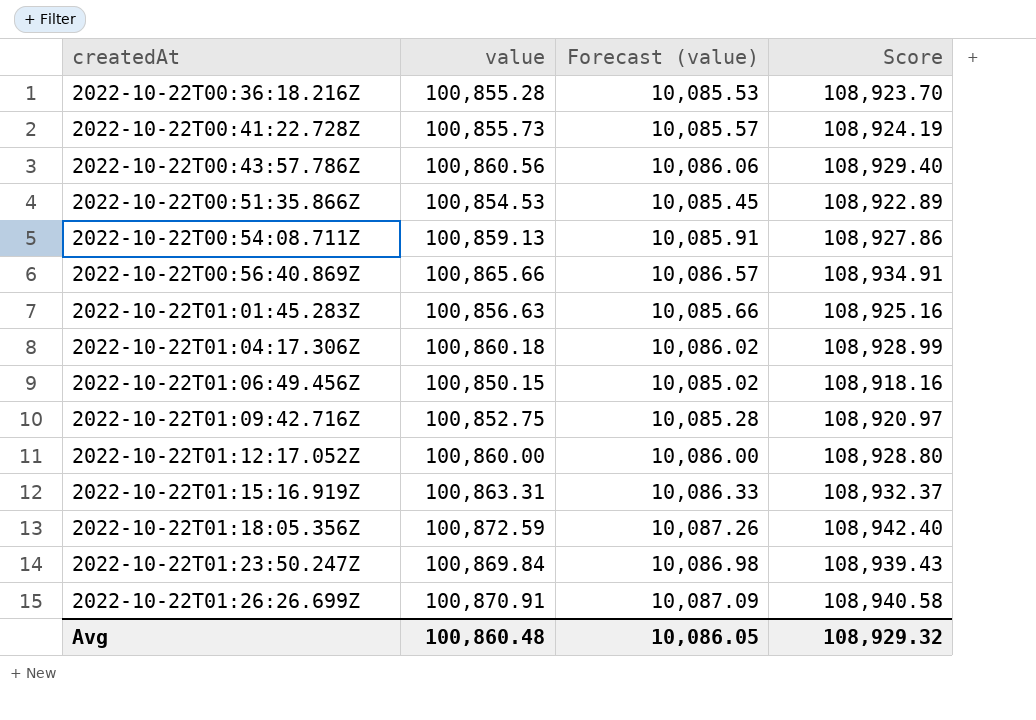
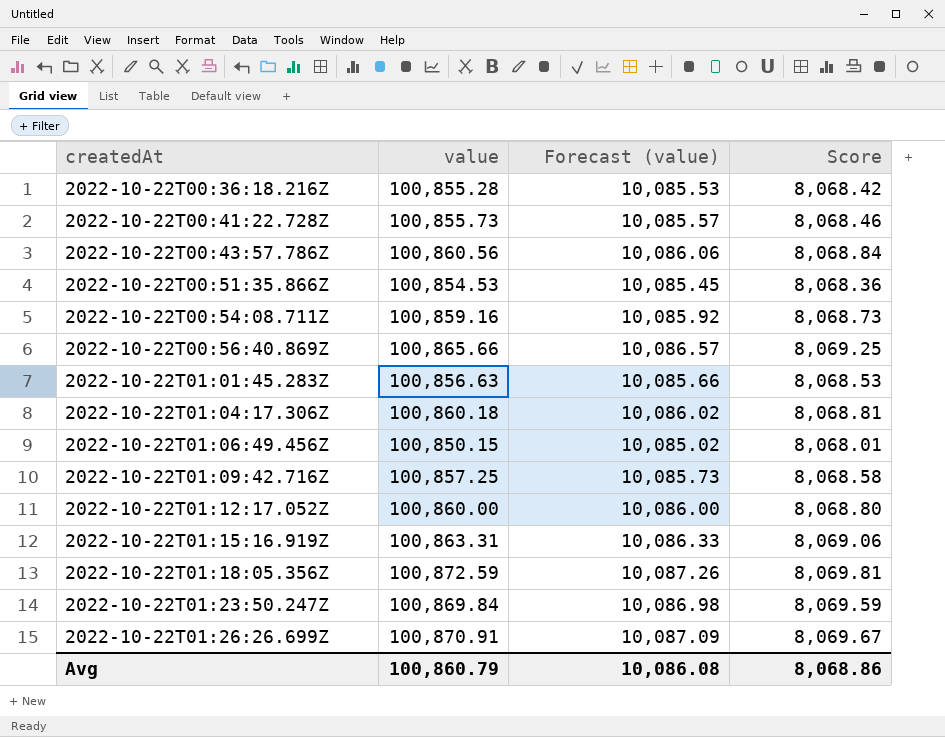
column Score | formula: [value] * 1.08 -> [value] * 0.08
2022-10-22T00:54:08.711Z | value: 100,859.13 -> 100,859.16
2022-10-22T00:54:08.711Z | Forecast (value): 10,085.91 -> 10,085.92
2022-10-22T01:09:42.716Z | value: 100,852.75 -> 100,857.25
2022-10-22T01:09:42.716Z | Forecast (value): 10,085.28 -> 10,085.73
Avg | value: 100,860.48 -> 100,860.79
Avg | Forecast (value): 10,086.05 -> 10,086.08
Avg | Score: 108,929.32 -> 8,068.86

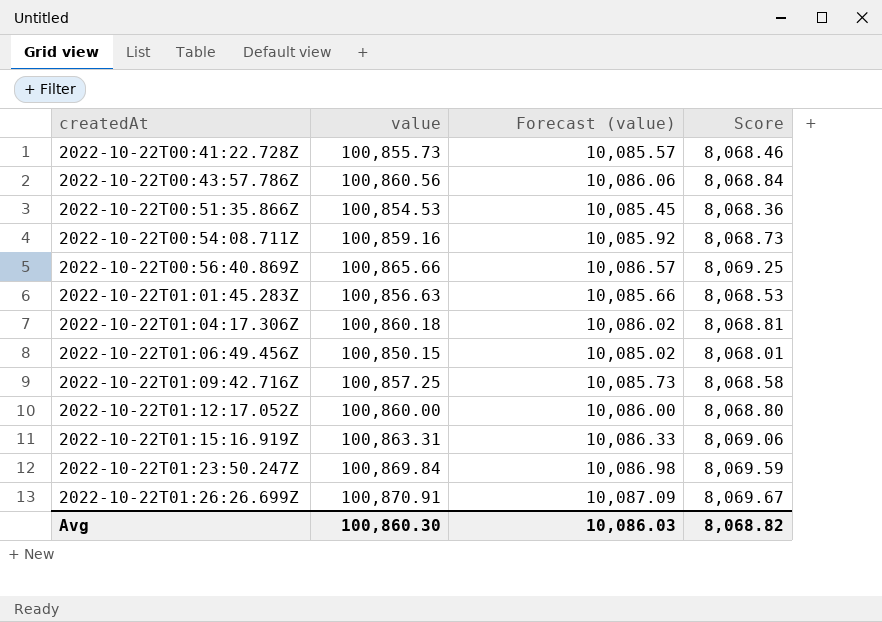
row 2022-10-22T00:36:18.216Z: 100,855.28 | 10,085.53 | 8,068.42 -> none
row 2022-10-22T01:18:05.356Z: 100,872.59 | 10,087.26 | 8,069.81 -> none
Avg | value: 100,860.79 -> 100,860.30
Avg | Forecast (value): 10,086.08 -> 10,086.03
Avg | Score: 8,068.86 -> 8,068.82

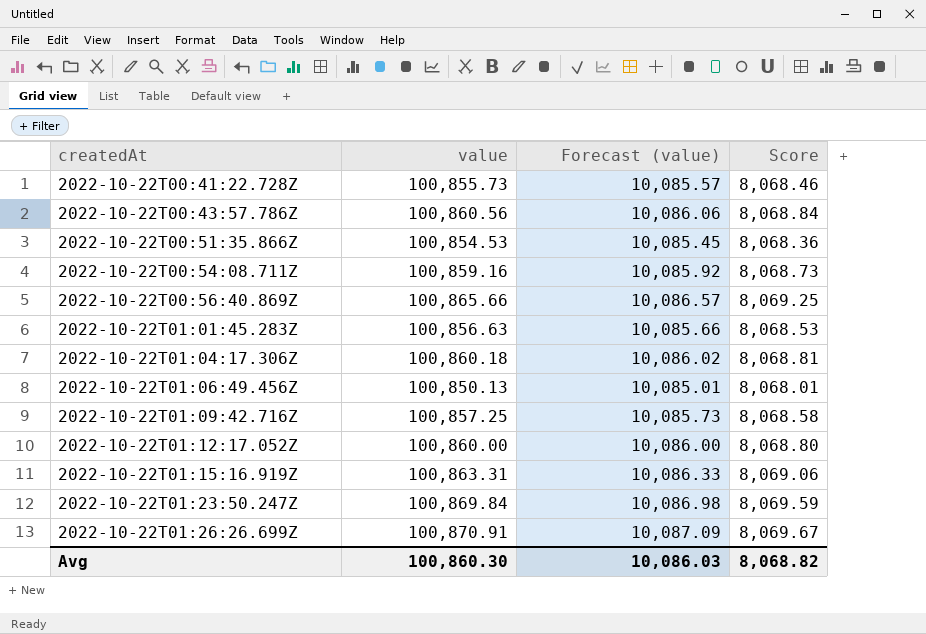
2022-10-22T01:06:49.456Z | value: 100,850.15 -> 100,850.13
2022-10-22T01:06:49.456Z | Forecast (value): 10,085.02 -> 10,085.01

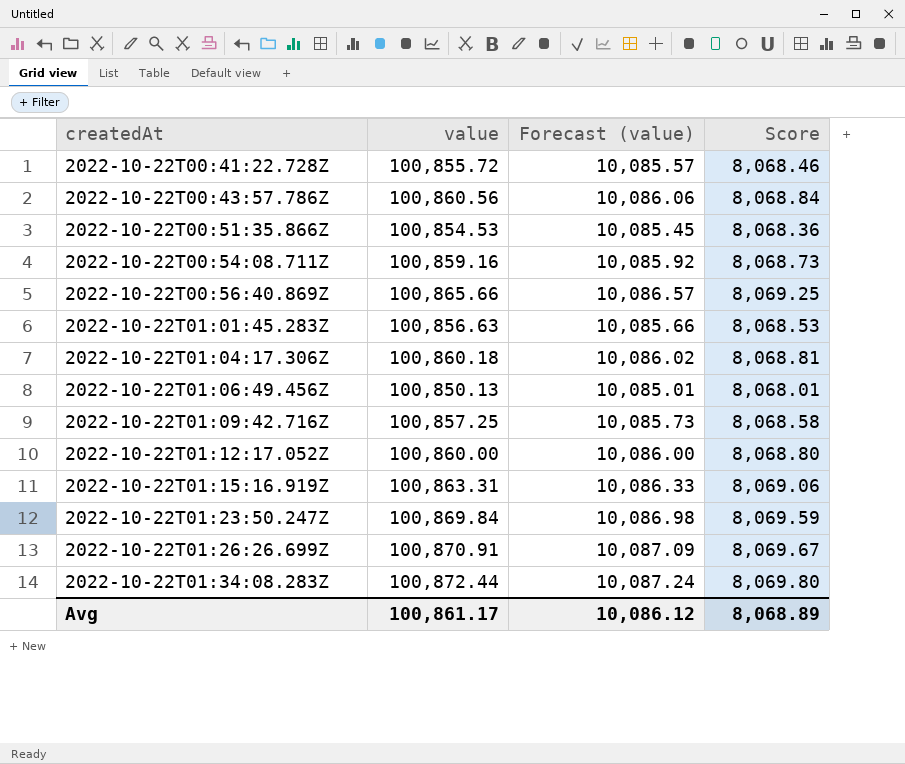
2022-10-22T00:41:22.728Z | value: 100,855.73 -> 100,855.72
row 2022-10-22T01:34:08.283Z: none -> 100,872.44 | 10,087.24 | 8,069.80
Avg | value: 100,860.30 -> 100,861.17
Avg | Forecast (value): 10,086.03 -> 10,086.12
Avg | Score: 8,068.82 -> 8,068.89

